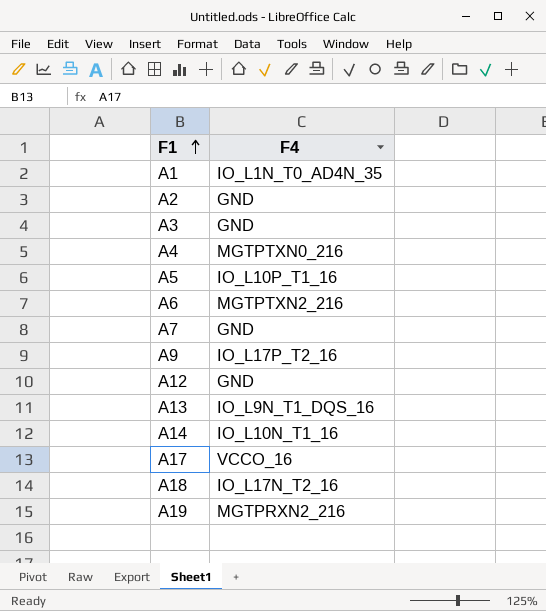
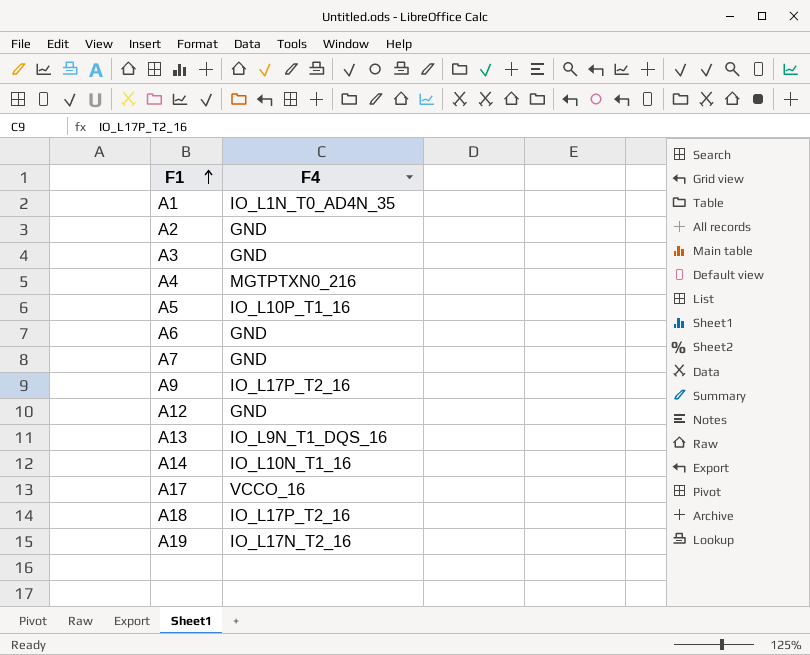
A6 | F4: MGTPTXN2_216 -> GND
A18 | F4: IO_L17N_T2_16 -> IO_L17P_T2_16
A19 | F4: MGTPRXN2_216 -> IO_L17N_T2_16

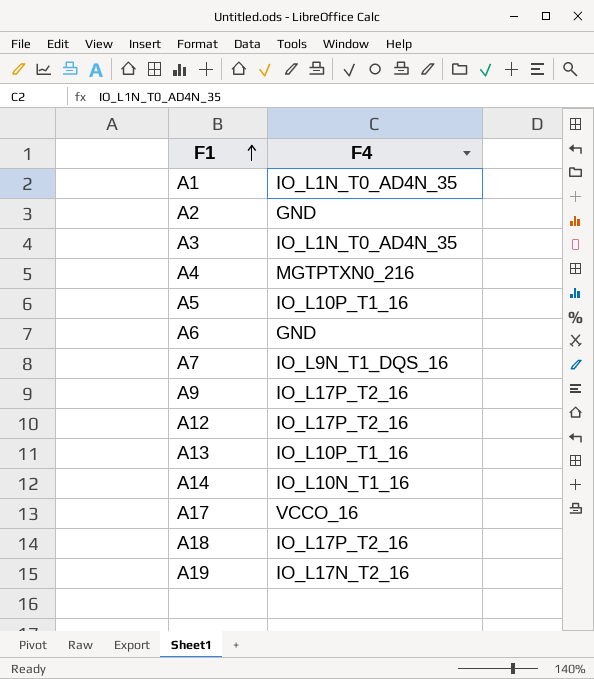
A3 | F4: GND -> IO_L1N_T0_AD4N_35
A7 | F4: GND -> IO_L9N_T1_DQS_16
A12 | F4: GND -> IO_L17P_T2_16
A13 | F4: IO_L9N_T1_DQS_16 -> IO_L10P_T1_16

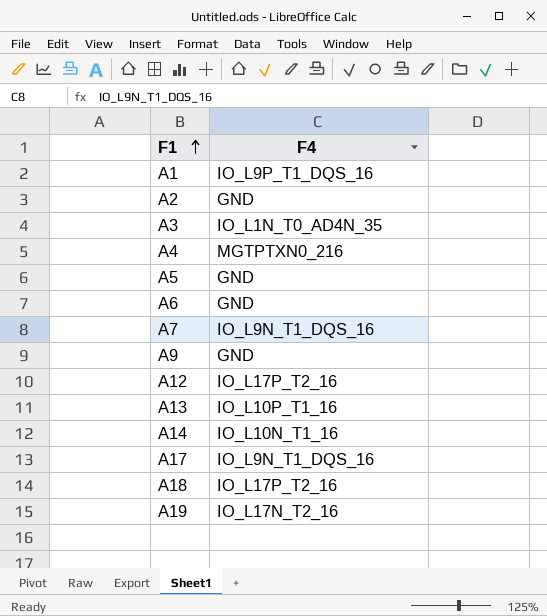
A1 | F4: IO_L1N_T0_AD4N_35 -> IO_L9P_T1_DQS_16
A5 | F4: IO_L10P_T1_16 -> GND
A9 | F4: IO_L17P_T2_16 -> GND
A17 | F4: VCCO_16 -> IO_L9N_T1_DQS_16

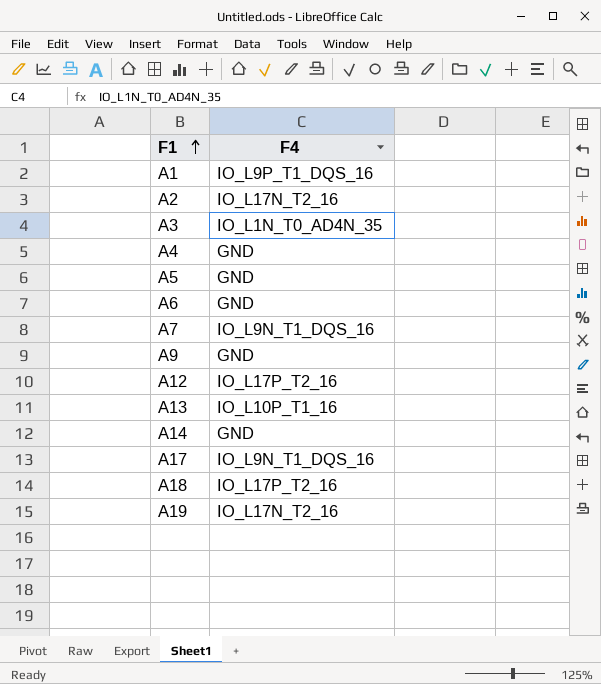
A2 | F4: GND -> IO_L17N_T2_16
A4 | F4: MGTPTXN0_216 -> GND
A14 | F4: IO_L10N_T1_16 -> GND

